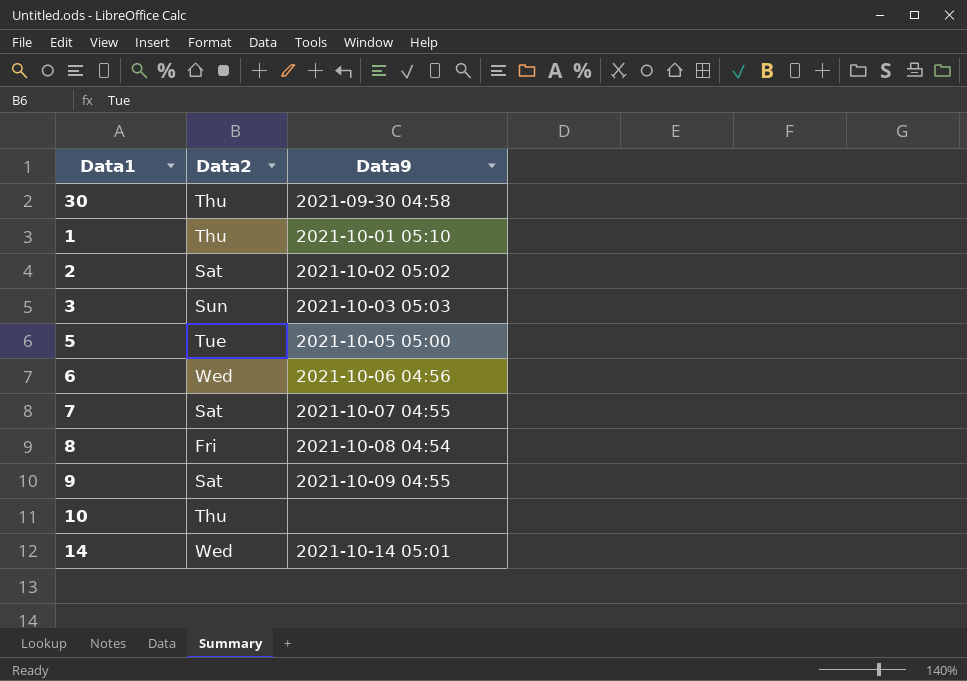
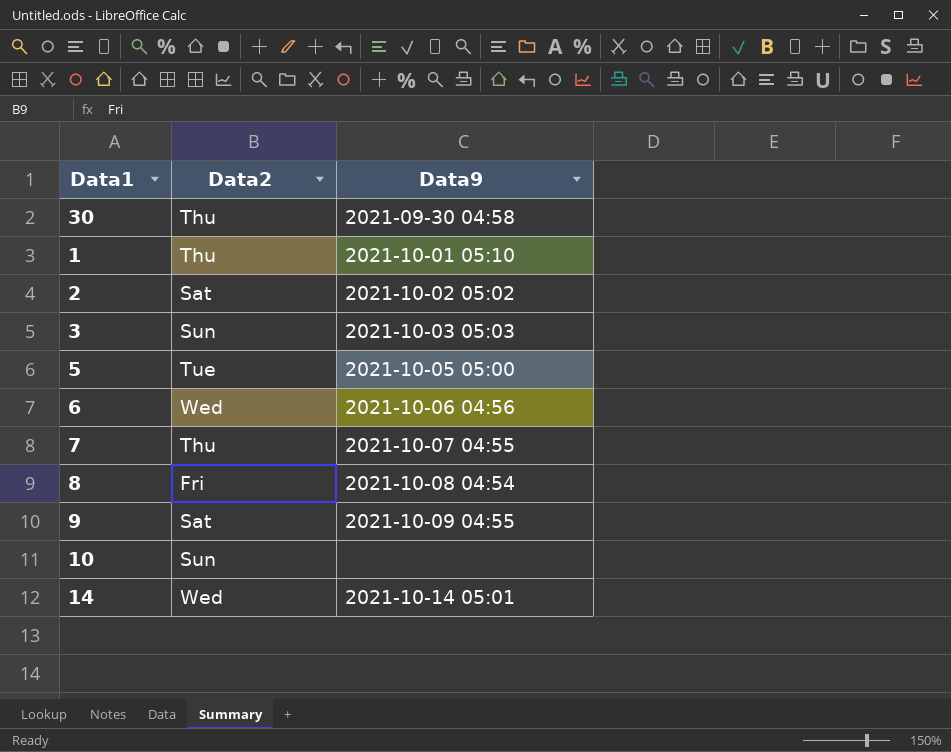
7 | Data2: Sat -> Thu
10 | Data2: Thu -> Sun

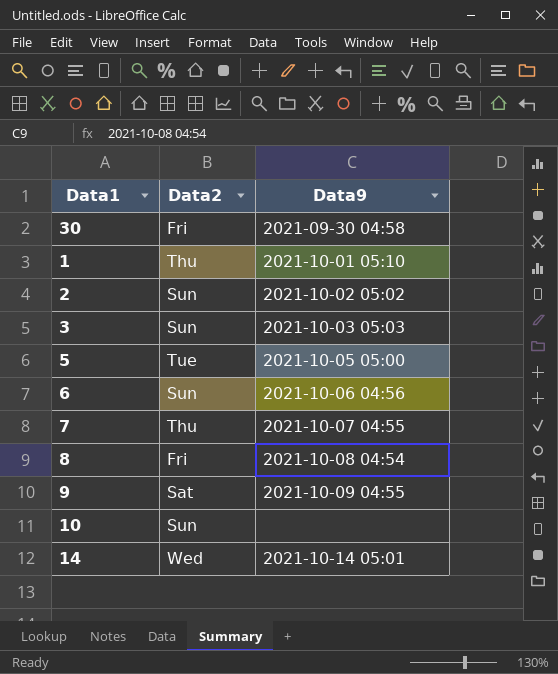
30 | Data2: Thu -> Fri
2 | Data2: Sat -> Sun
6 | Data2: Wed -> Sun

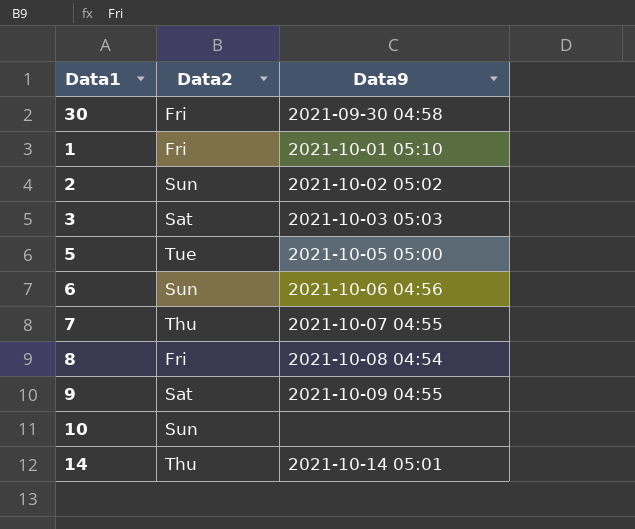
1 | Data2: Thu -> Fri
3 | Data2: Sun -> Sat
14 | Data2: Wed -> Thu

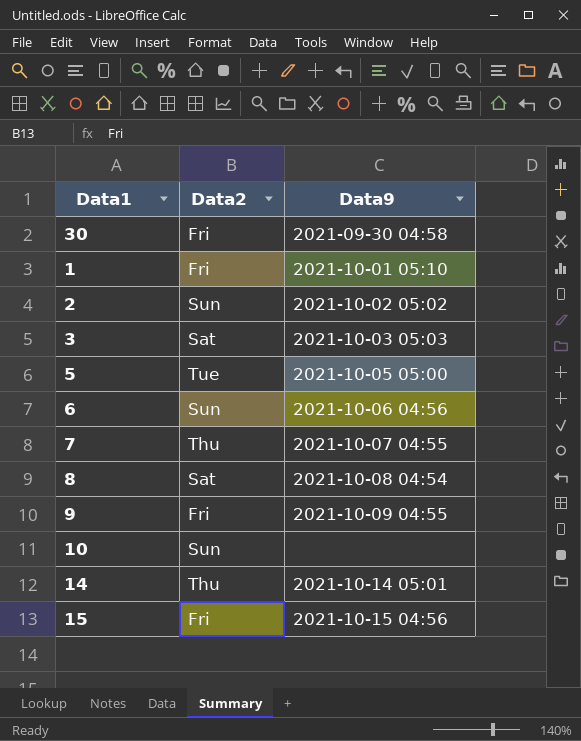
8 | Data2: Fri -> Sat
9 | Data2: Sat -> Fri
row 15: none -> Fri | 2021-10-15 04:56

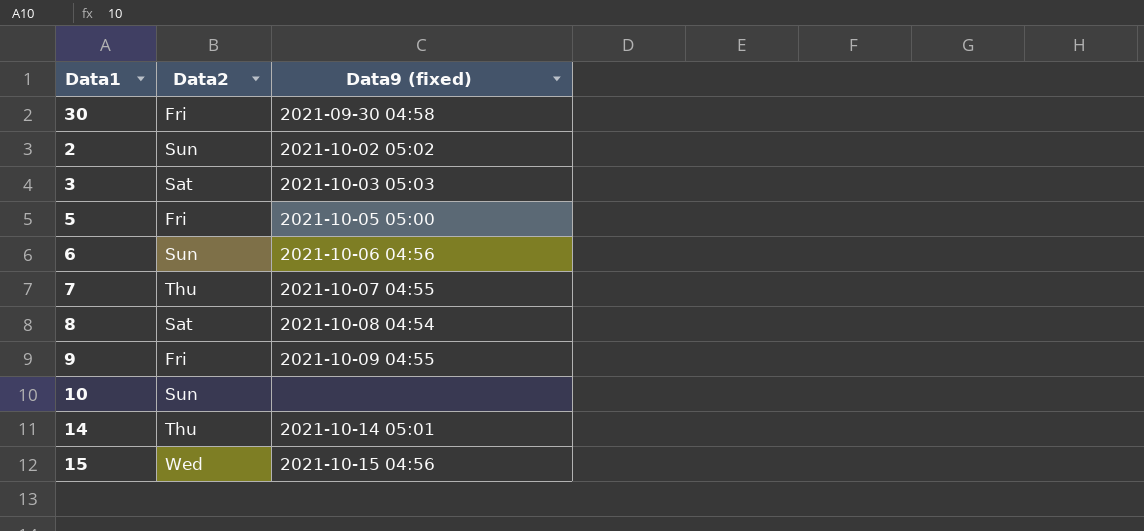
column name: Data9 -> Data9 (fixed)
row 1: Fri | 2021-10-01 05:10 -> none
5 | Data2: Tue -> Fri
15 | Data2: Fri -> Wed

